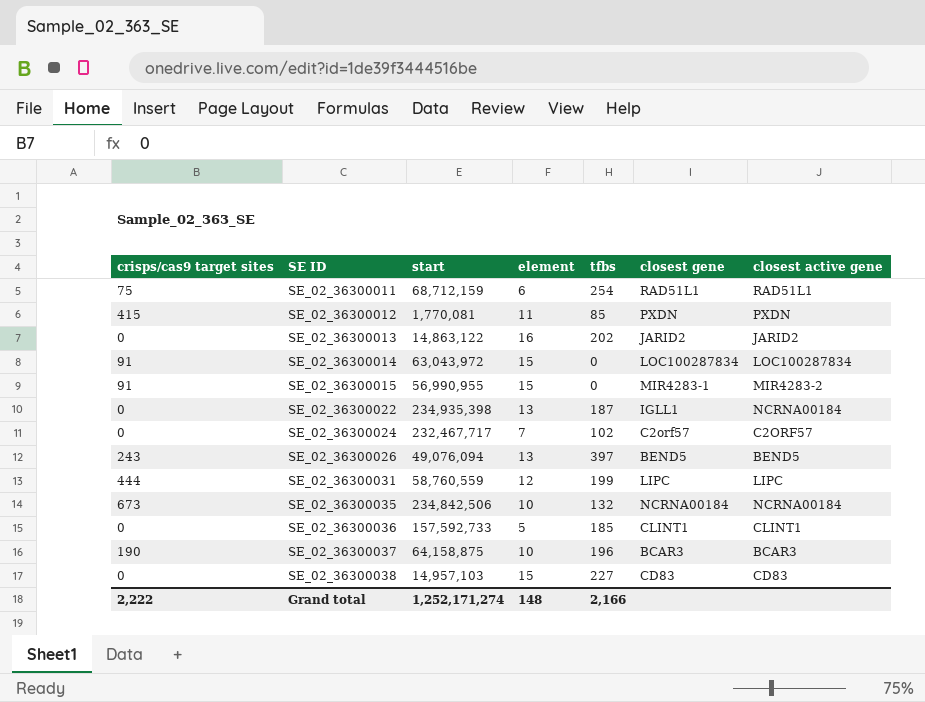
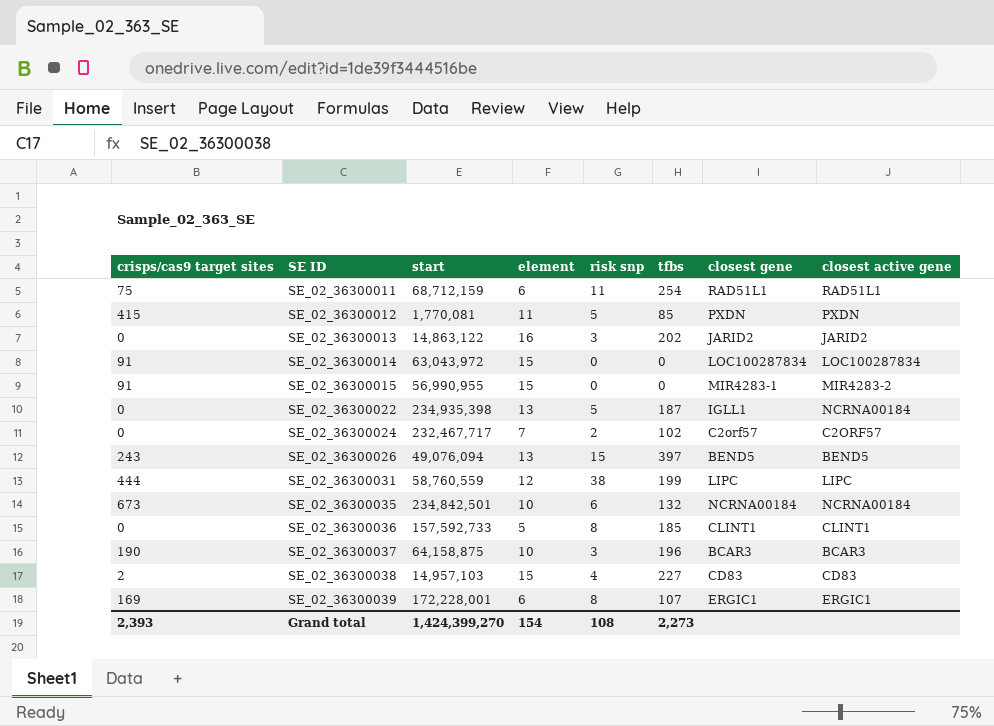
column risk snp | position: none -> 5
SE_02_36300035 | start: 234,842,506 -> 234,842,501
SE_02_36300038 | crisps/cas9 target sites: 0 -> 2
row SE_02_36300039: none -> 169 | 172,228,001 | 6 | 8 | 107 | ERGIC1 | ERGIC1
Grand total | crisps/cas9 target sites: 2,222 -> 2,393
Grand total | start: 1,252,171,274 -> 1,424,399,270
Grand total | element: 148 -> 154
Grand total | tfbs: 2,166 -> 2,273

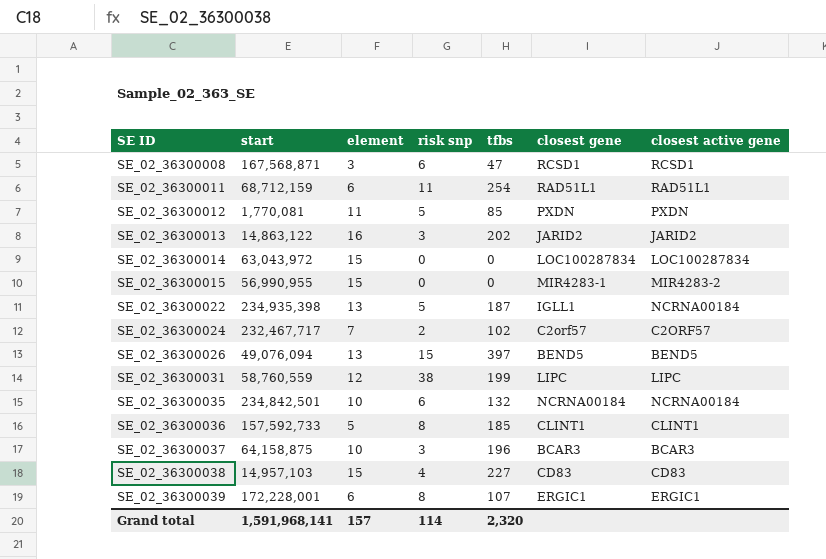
column crisps/cas9 target sites | position: 1 -> none
row SE_02_36300008: none -> 167,568,871 | 3 | 6 | 47 | RCSD1 | RCSD1
Grand total | start: 1,424,399,270 -> 1,591,968,141
Grand total | element: 154 -> 157
Grand total | risk snp: 108 -> 114
Grand total | tfbs: 2,273 -> 2,320

